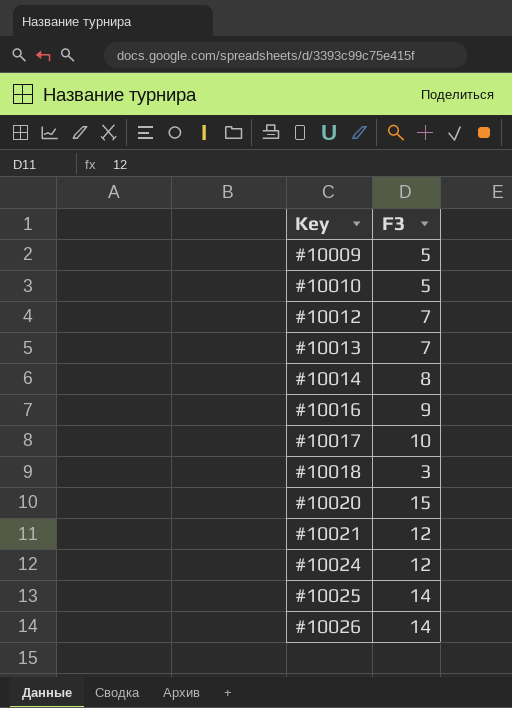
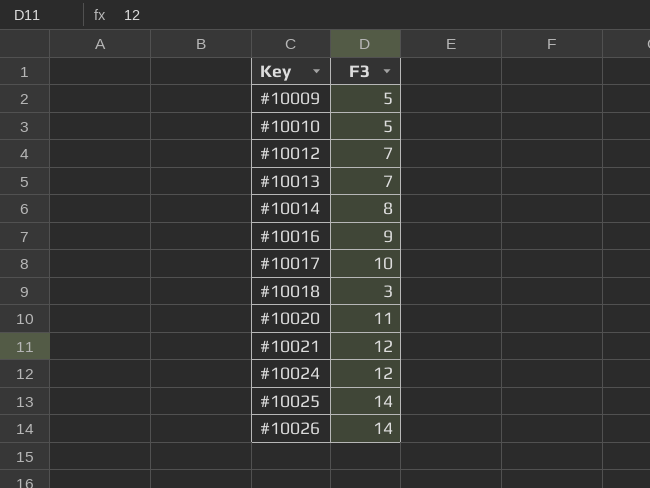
#10020 | F3: 15 -> 11

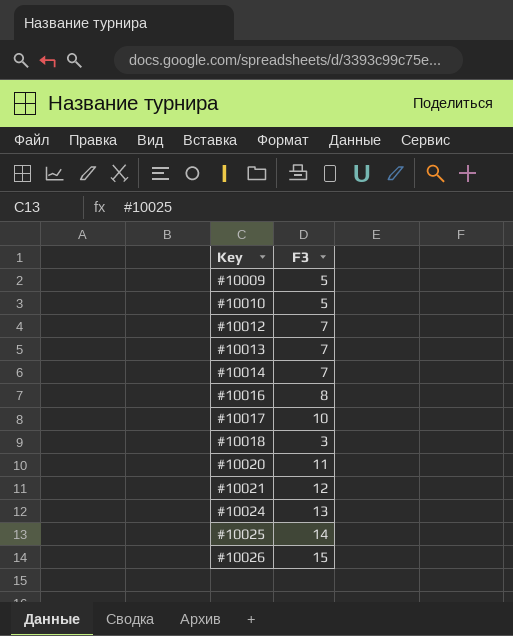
#10014 | F3: 8 -> 7
#10016 | F3: 9 -> 8
#10024 | F3: 12 -> 13
#10026 | F3: 14 -> 15

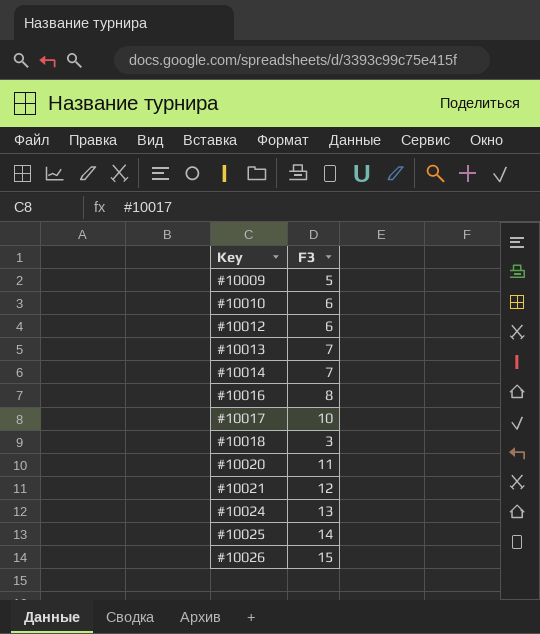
#10010 | F3: 5 -> 6
#10012 | F3: 7 -> 6

